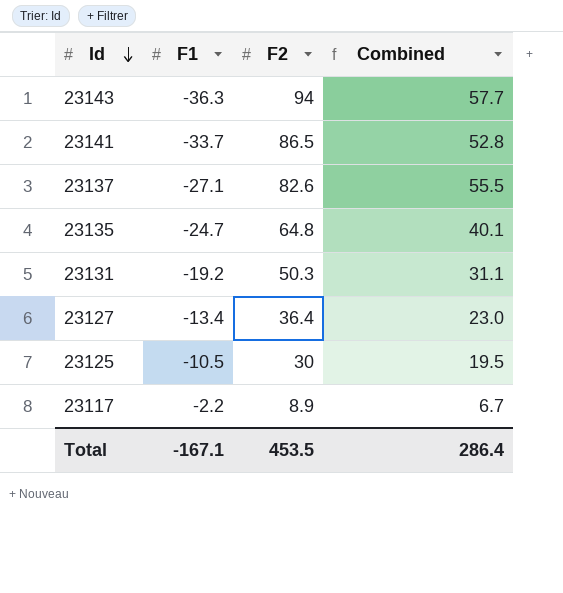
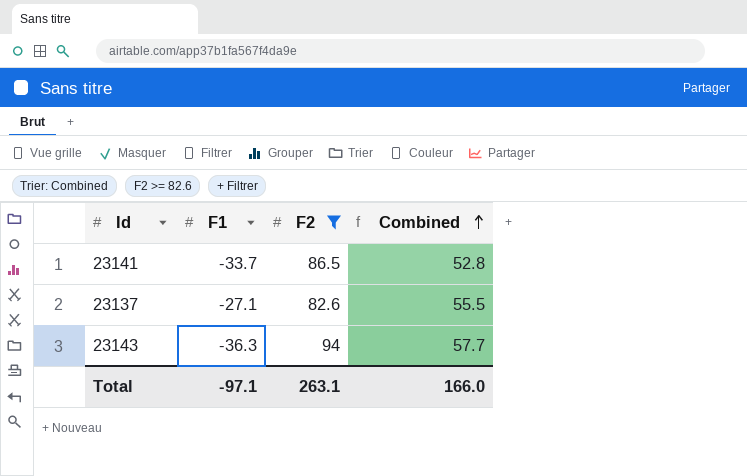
filter: none -> F2 >= 82.6
row order: Id descending -> Combined ascending
Total | F1: -167.1 -> -97.1
Total | F2: 453.5 -> 263.1
Total | Combined: 286.4 -> 166.0

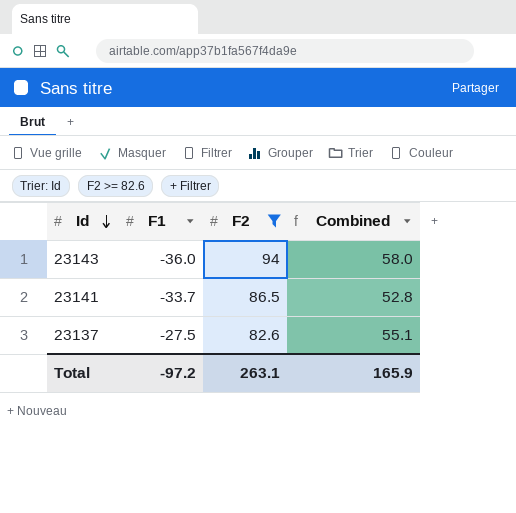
row order: Combined ascending -> Id descending
23143 | F1: -36.3 -> -36.0
23143 | Combined: 57.7 -> 58.0
23137 | F1: -27.1 -> -27.5
23137 | Combined: 55.5 -> 55.1
Total | F1: -97.1 -> -97.2
Total | Combined: 166.0 -> 165.9

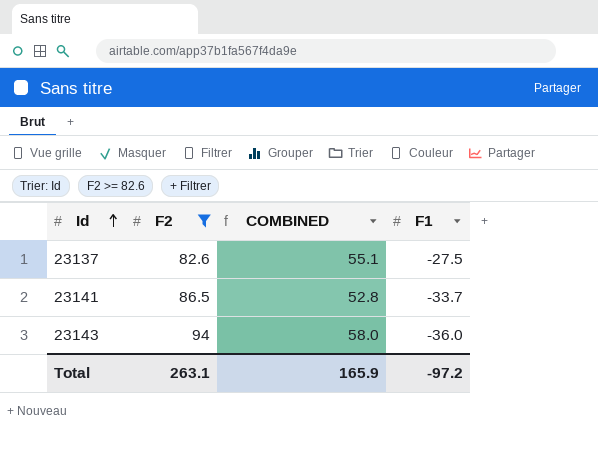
row order: Id descending -> Id ascending
column name: Combined -> COMBINED
column F1 | position: 2 -> 4

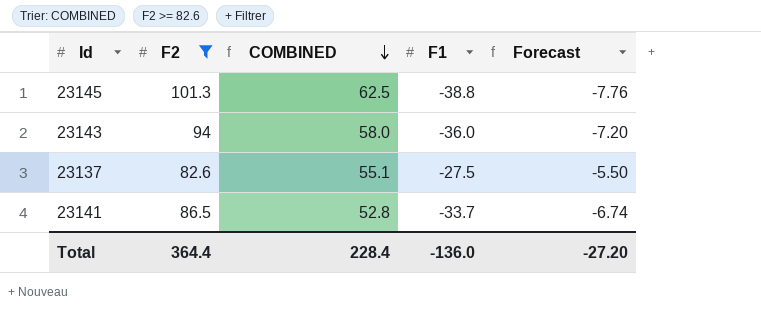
row order: Id ascending -> COMBINED descending
column Forecast | formula: none -> [F1] * 0.2
row 23145: none -> 101.3 | 62.5 | -38.8 | -7.76
Total | F2: 263.1 -> 364.4
Total | COMBINED: 165.9 -> 228.4
Total | F1: -97.2 -> -136.0

